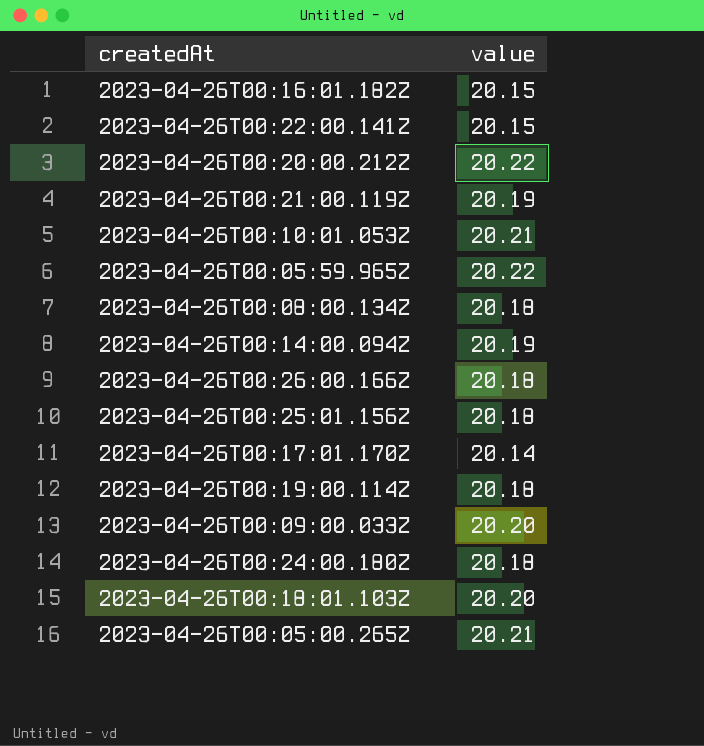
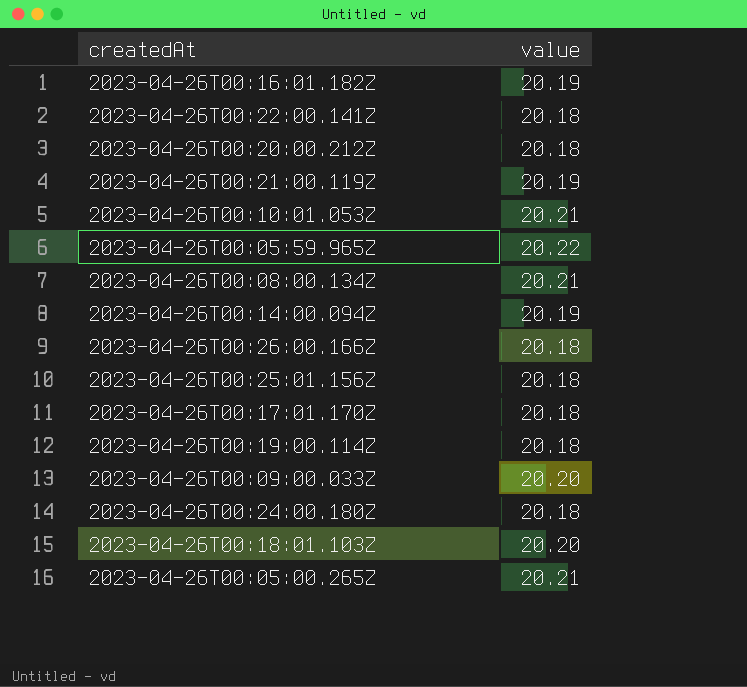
2023-04-26T00:16:01.182Z | value: 20.15 -> 20.19
2023-04-26T00:22:00.141Z | value: 20.15 -> 20.18
2023-04-26T00:20:00.212Z | value: 20.22 -> 20.18
2023-04-26T00:08:00.134Z | value: 20.18 -> 20.21
2023-04-26T00:17:01.170Z | value: 20.14 -> 20.18

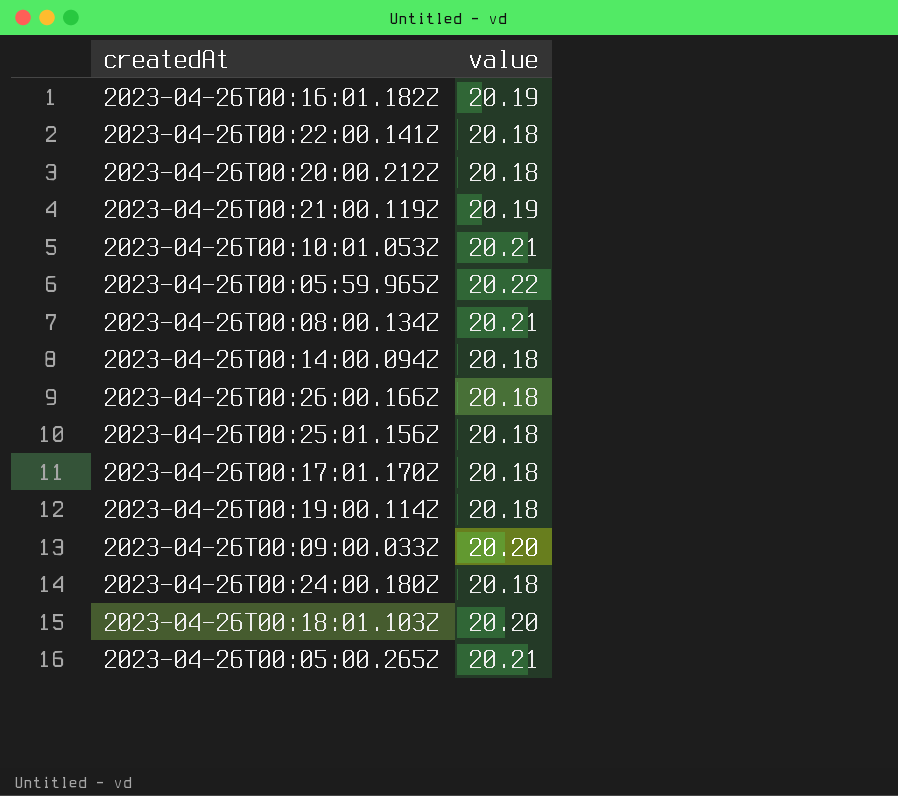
2023-04-26T00:14:00.094Z | value: 20.19 -> 20.18

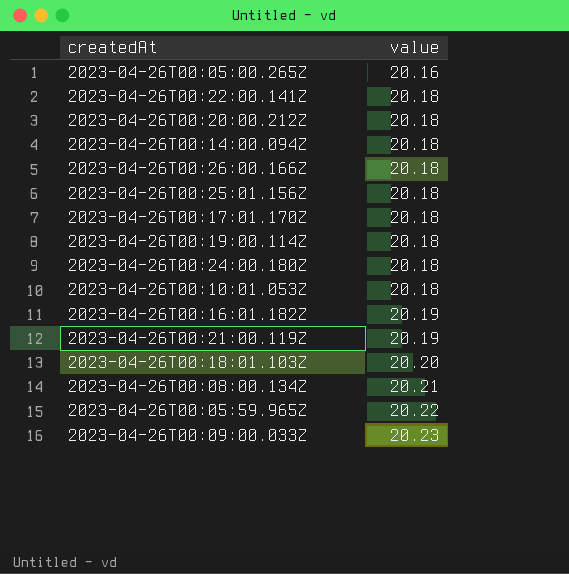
row order: none -> value ascending
2023-04-26T00:05:00.265Z | value: 20.21 -> 20.16
2023-04-26T00:10:01.053Z | value: 20.21 -> 20.18
2023-04-26T00:09:00.033Z | value: 20.20 -> 20.23

